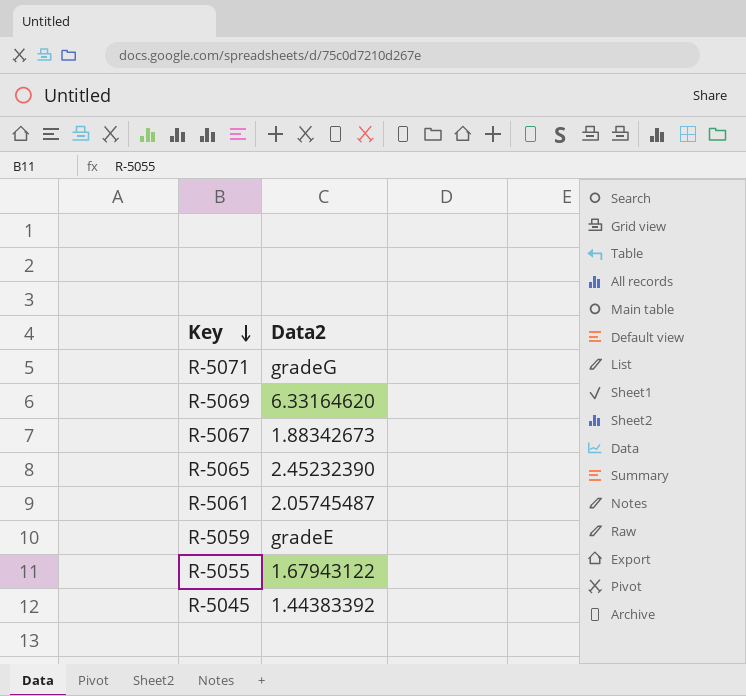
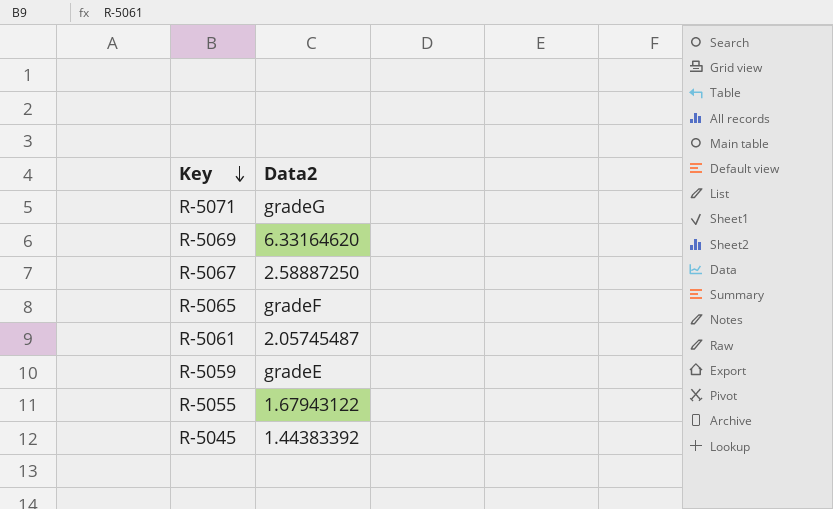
R-5067 | Data2: 1.88342673 -> 2.58887250
R-5065 | Data2: 2.45232390 -> gradeF

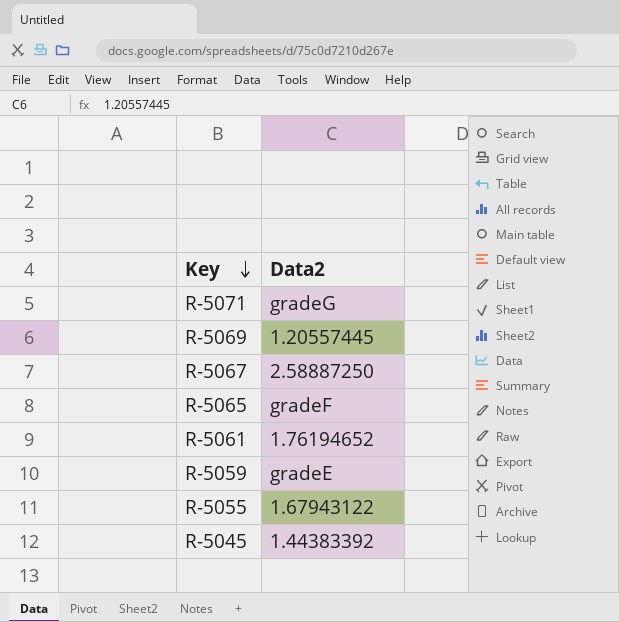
R-5069 | Data2: 6.33164620 -> 1.20557445
R-5061 | Data2: 2.05745487 -> 1.76194652

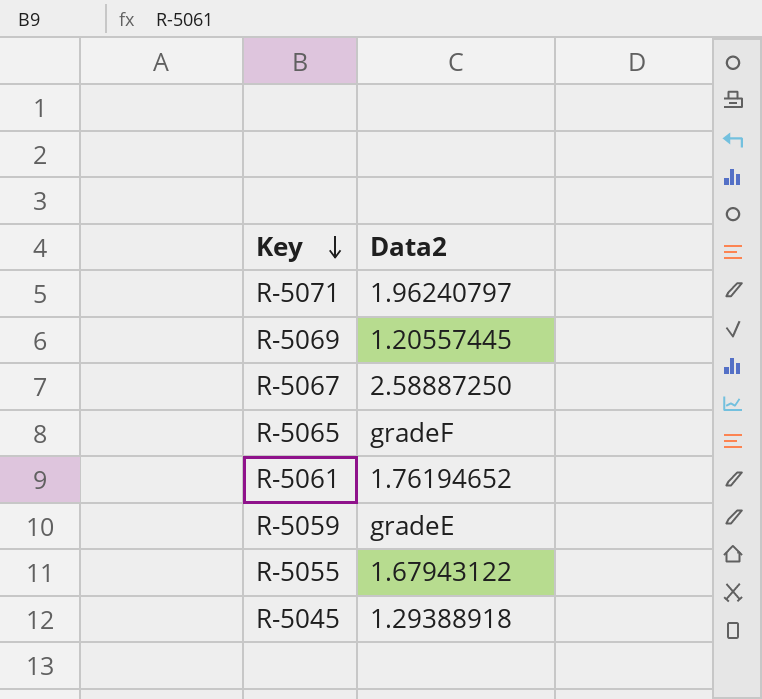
R-5071 | Data2: gradeG -> 1.96240797
R-5045 | Data2: 1.44383392 -> 1.29388918

